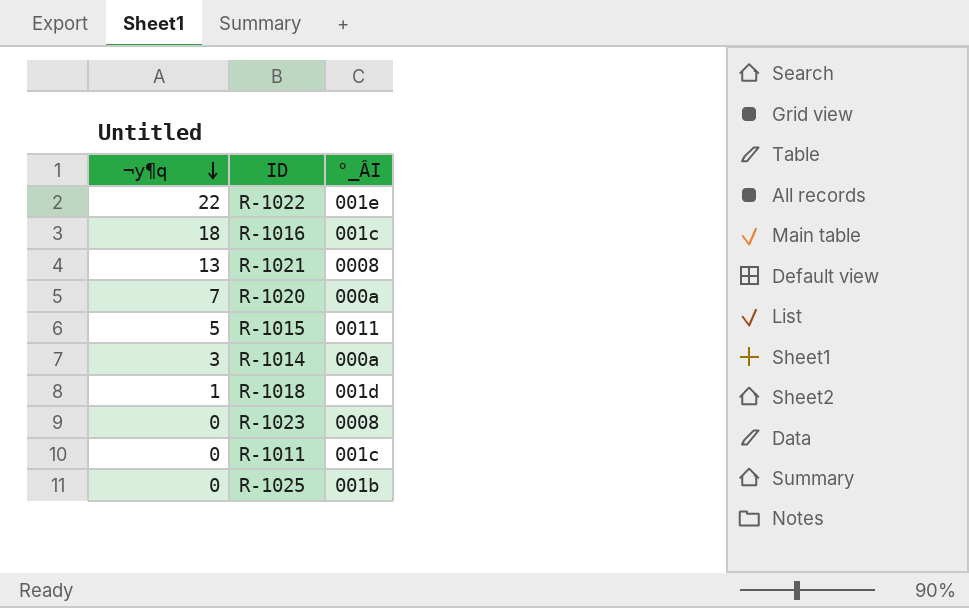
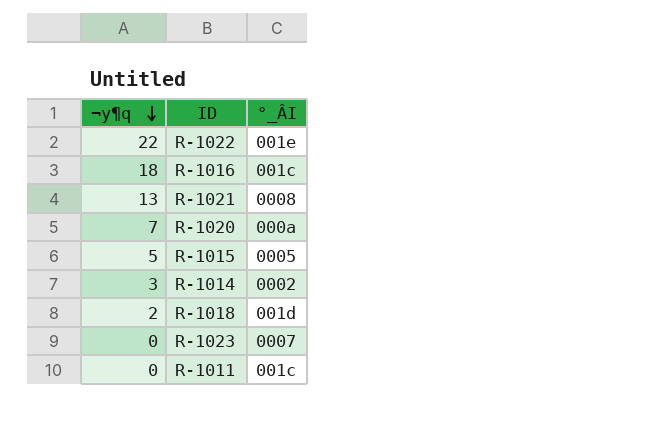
row R-1025: 0 | 001b -> none
R-1015 | °_ÂI: 0011 -> 0005
R-1014 | °_ÂI: 000a -> 0002
R-1018 | ¬y¶q: 1 -> 2
R-1023 | °_ÂI: 0008 -> 0007

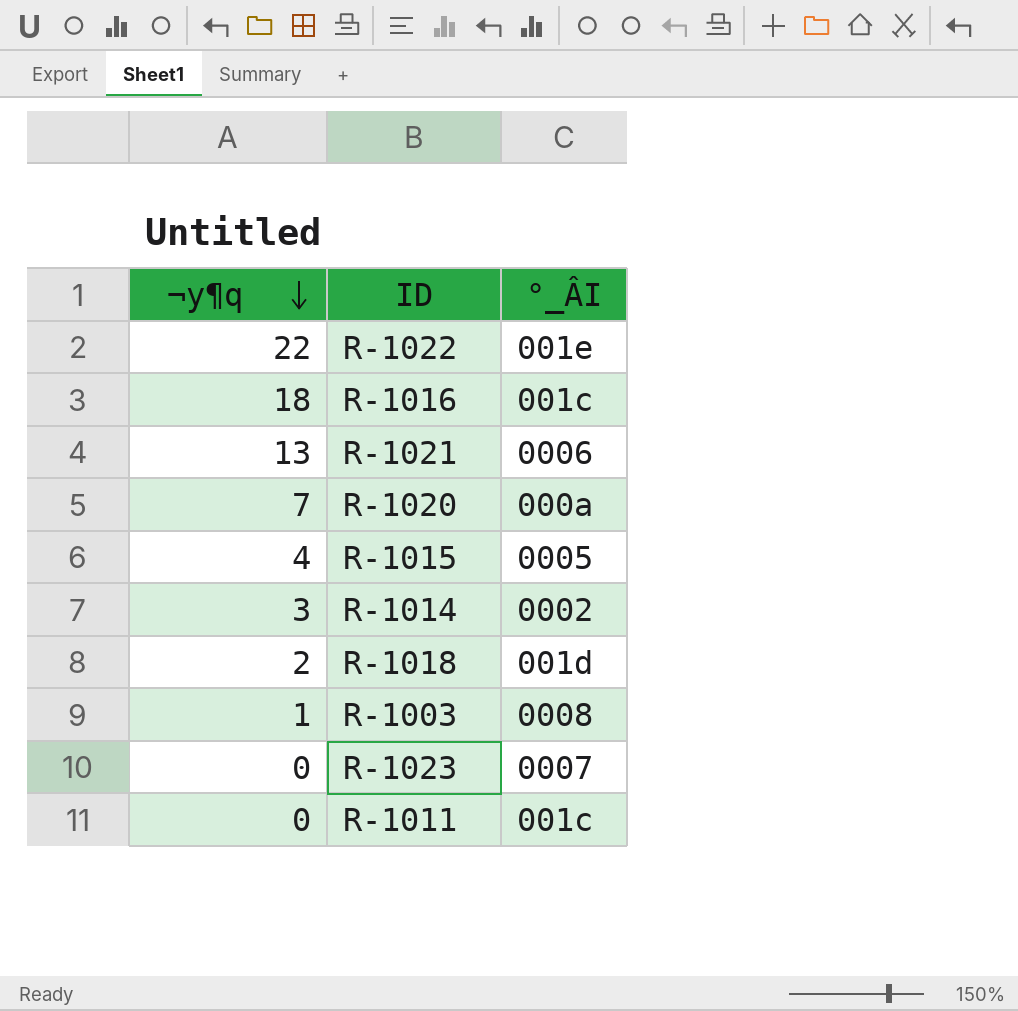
R-1021 | °_ÂI: 0008 -> 0006
R-1015 | ¬y¶q: 5 -> 4
row R-1003: none -> 1 | 0008

